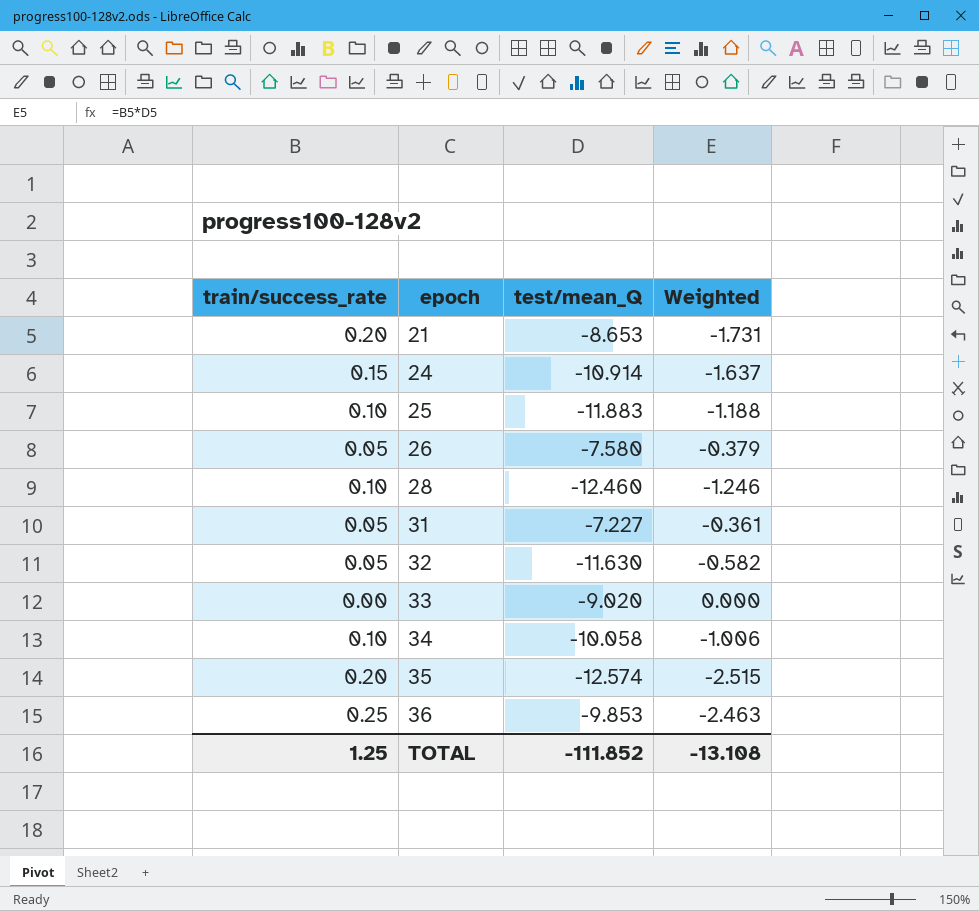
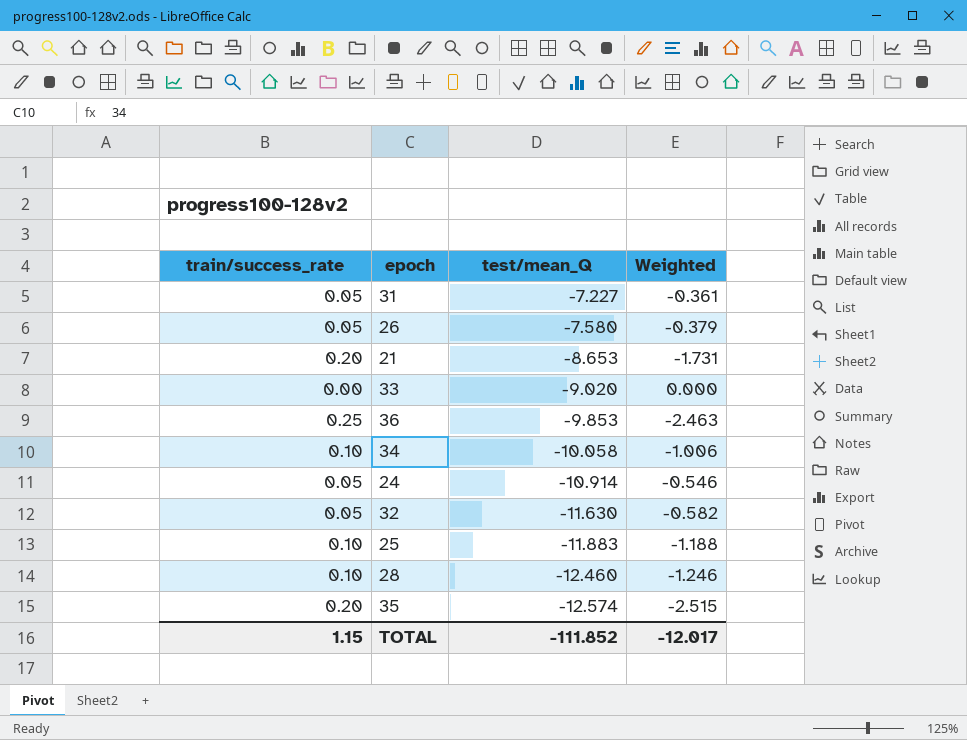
row order: epoch ascending -> test/mean_Q descending
24 | train/success_rate: 0.15 -> 0.05
24 | Weighted: -1.637 -> -0.546
TOTAL | train/success_rate: 1.25 -> 1.15
TOTAL | Weighted: -13.108 -> -12.017

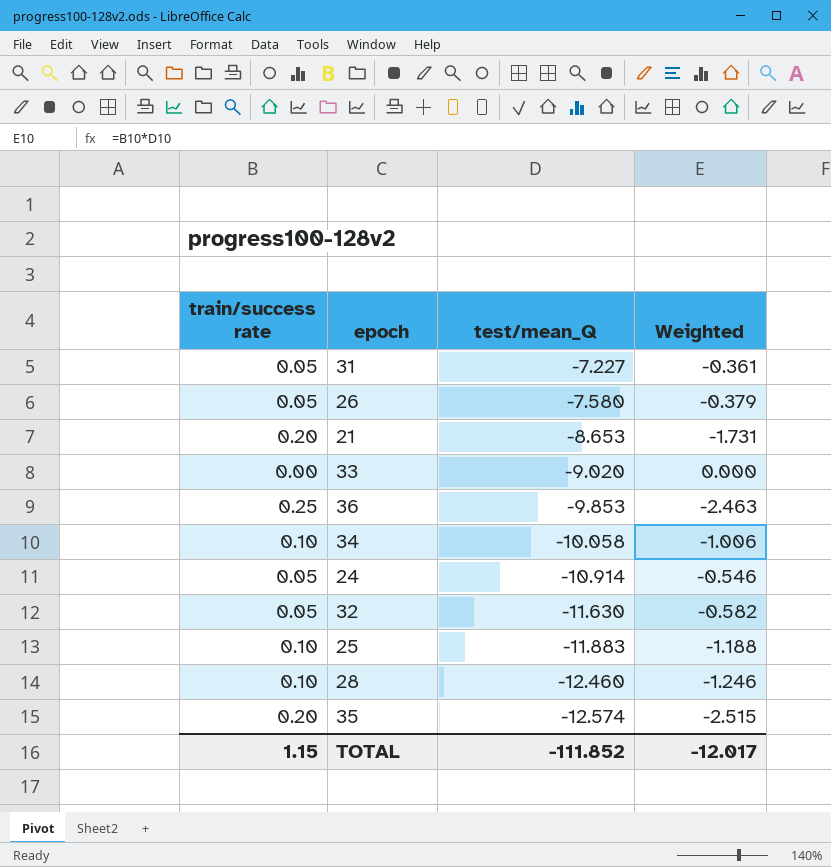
column name: train/success_rate -> train/success rate

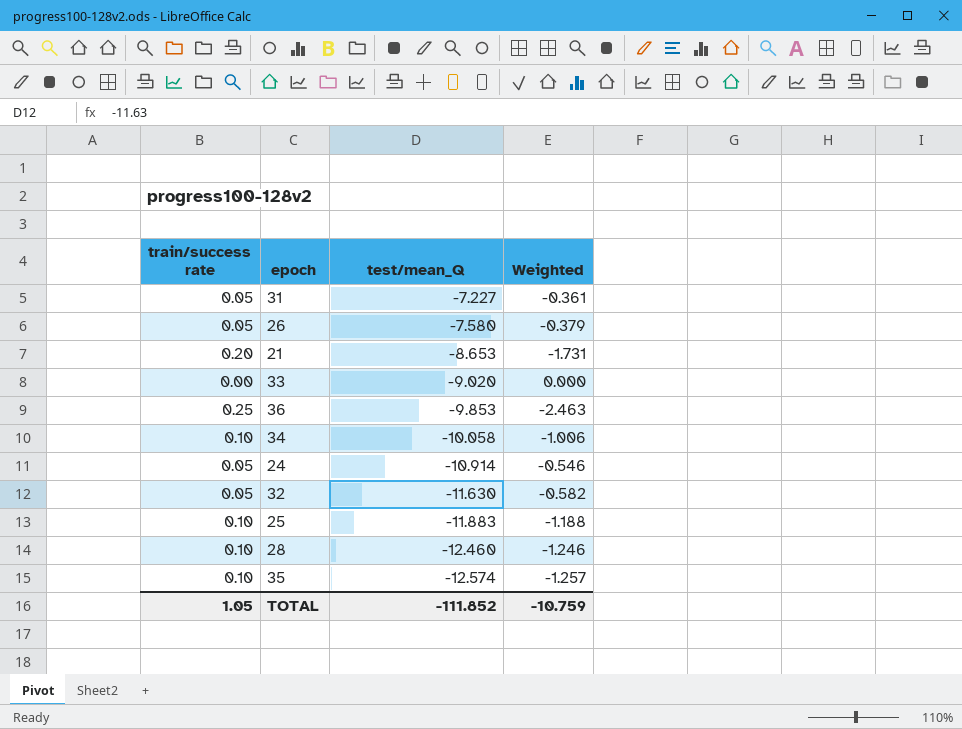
35 | train/success rate: 0.20 -> 0.10
35 | Weighted: -2.515 -> -1.257
TOTAL | train/success rate: 1.15 -> 1.05
TOTAL | Weighted: -12.017 -> -10.759

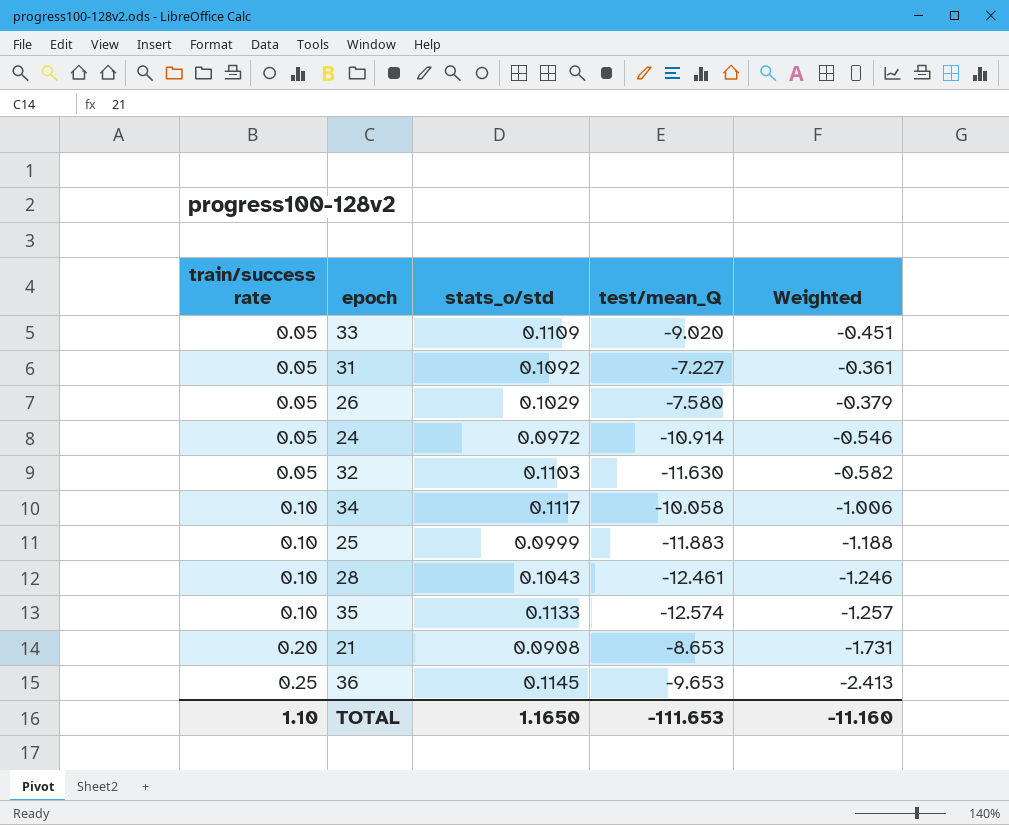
row order: test/mean_Q descending -> train/success rate ascending
column stats_o/std | position: none -> 3
33 | train/success rate: 0.00 -> 0.05
33 | Weighted: 0.000 -> -0.451
28 | test/mean_Q: -12.460 -> -12.461
36 | test/mean_Q: -9.853 -> -9.653
36 | Weighted: -2.463 -> -2.413
TOTAL | train/success rate: 1.05 -> 1.10
TOTAL | test/mean_Q: -111.852 -> -111.653
TOTAL | Weighted: -10.759 -> -11.160

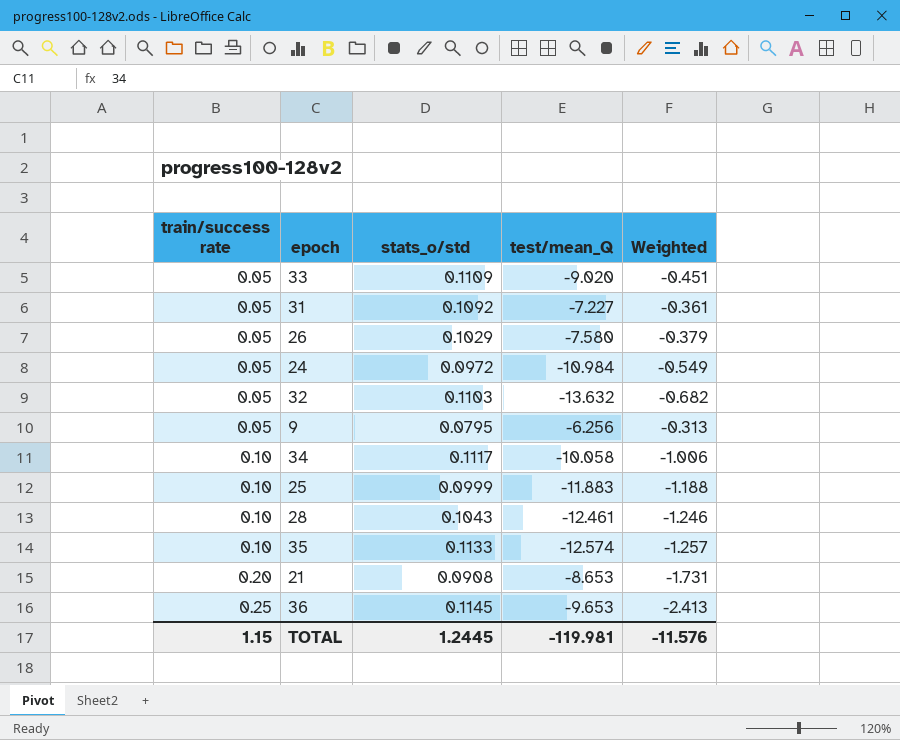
24 | test/mean_Q: -10.914 -> -10.984
24 | Weighted: -0.546 -> -0.549
32 | test/mean_Q: -11.630 -> -13.632
32 | Weighted: -0.582 -> -0.682
row 9: none -> 0.05 | 0.0795 | -6.256 | -0.313
TOTAL | train/success rate: 1.10 -> 1.15
TOTAL | stats_o/std: 1.1650 -> 1.2445
TOTAL | test/mean_Q: -111.653 -> -119.981
TOTAL | Weighted: -11.160 -> -11.576

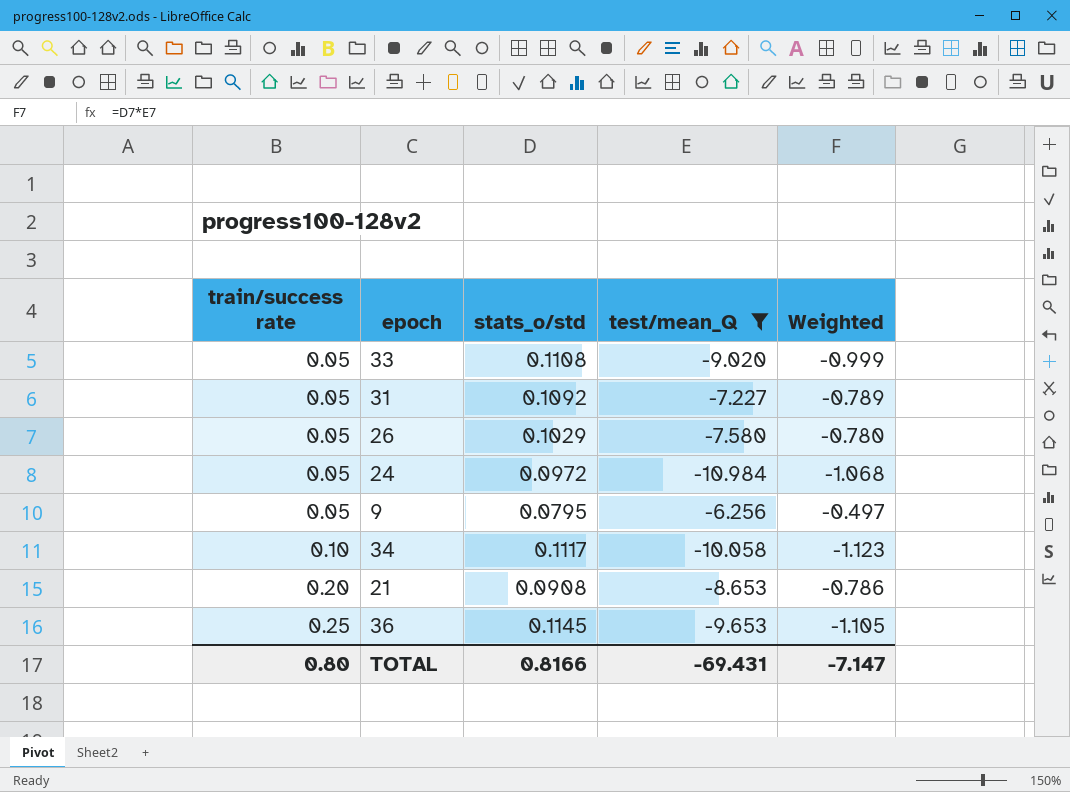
filter: none -> test/mean_Q >= -10.984
column Weighted | formula: [train/success rate] * [test/mean_Q] -> [stats_o/std] * [test/mean_Q]
33 | stats_o/std: 0.1109 -> 0.1108
TOTAL | train/success rate: 1.15 -> 0.80
TOTAL | stats_o/std: 1.2445 -> 0.8166
TOTAL | test/mean_Q: -119.981 -> -69.431
TOTAL | Weighted: -11.576 -> -7.147

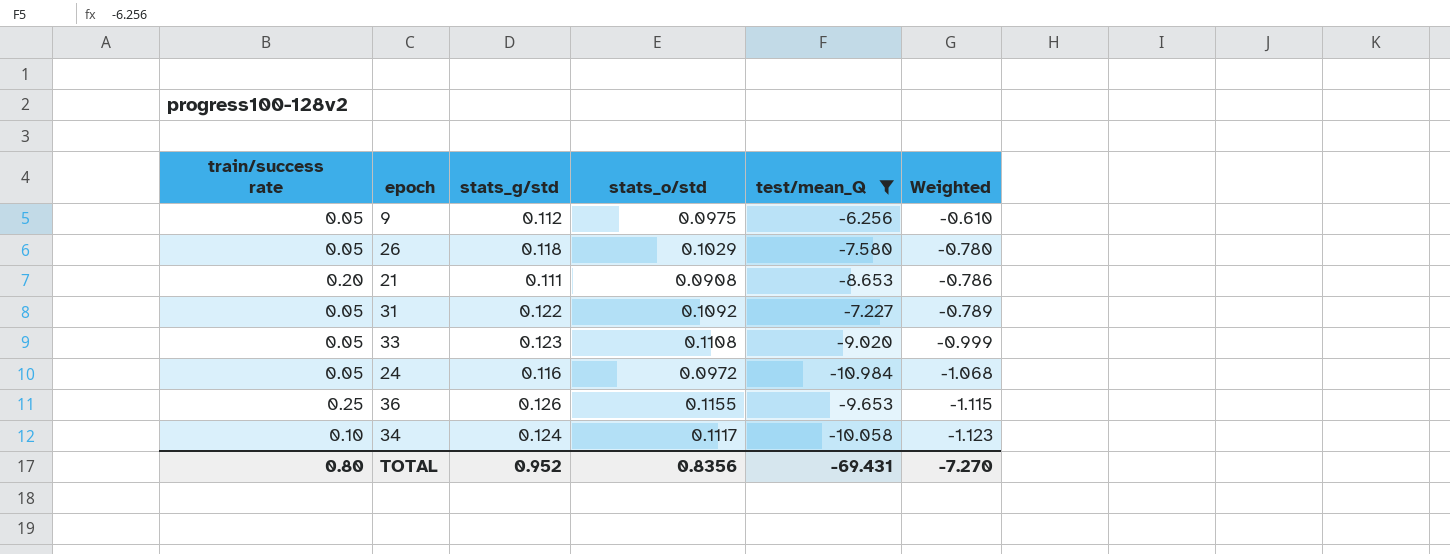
row order: train/success rate ascending -> Weighted descending
column stats_g/std | position: none -> 3
9 | stats_o/std: 0.0795 -> 0.0975
9 | Weighted: -0.497 -> -0.610
36 | stats_o/std: 0.1145 -> 0.1155
36 | Weighted: -1.105 -> -1.115
TOTAL | stats_o/std: 0.8166 -> 0.8356
TOTAL | Weighted: -7.147 -> -7.270

